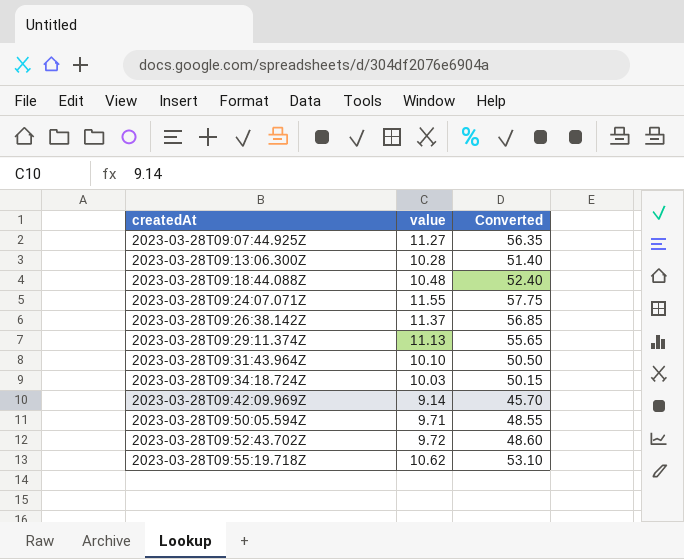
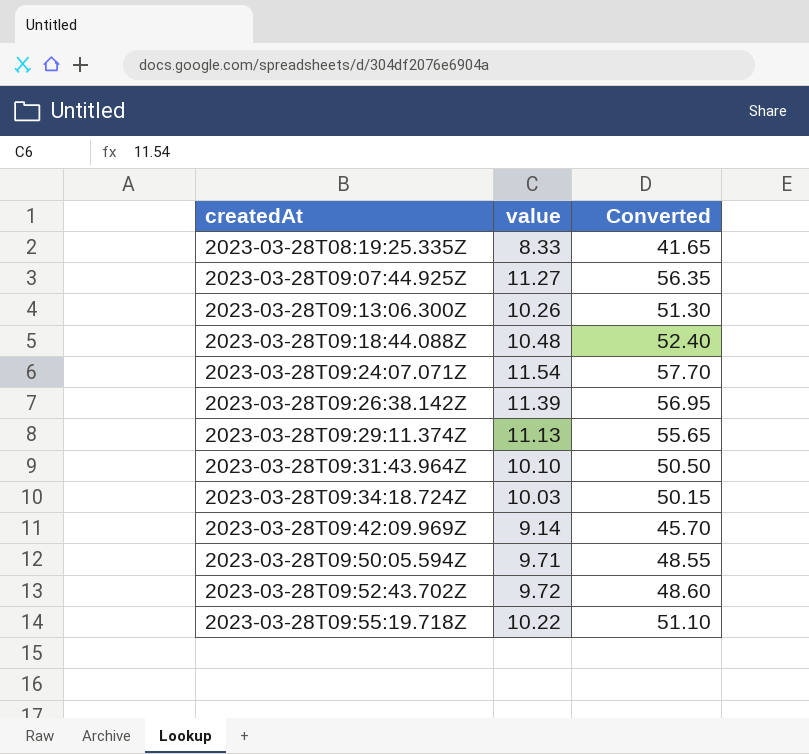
row 2023-03-28T08:19:25.335Z: none -> 8.33 | 41.65
2023-03-28T09:13:06.300Z | value: 10.28 -> 10.26
2023-03-28T09:13:06.300Z | Converted: 51.40 -> 51.30
2023-03-28T09:24:07.071Z | value: 11.55 -> 11.54
2023-03-28T09:24:07.071Z | Converted: 57.75 -> 57.70
2023-03-28T09:26:38.142Z | value: 11.37 -> 11.39
2023-03-28T09:26:38.142Z | Converted: 56.85 -> 56.95
2023-03-28T09:55:19.718Z | value: 10.62 -> 10.22
2023-03-28T09:55:19.718Z | Converted: 53.10 -> 51.10

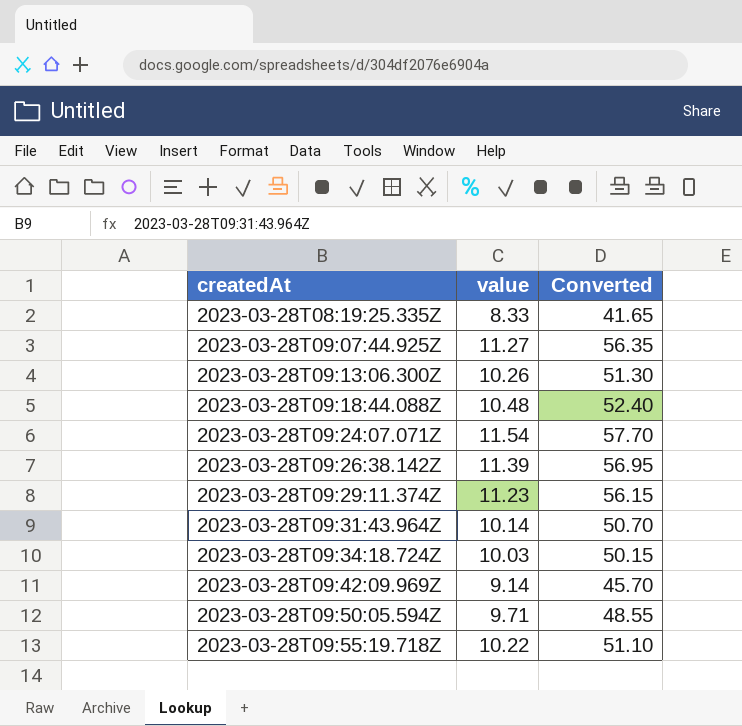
row 2023-03-28T09:52:43.702Z: 9.72 | 48.60 -> none
2023-03-28T09:29:11.374Z | value: 11.13 -> 11.23
2023-03-28T09:29:11.374Z | Converted: 55.65 -> 56.15
2023-03-28T09:31:43.964Z | value: 10.10 -> 10.14
2023-03-28T09:31:43.964Z | Converted: 50.50 -> 50.70

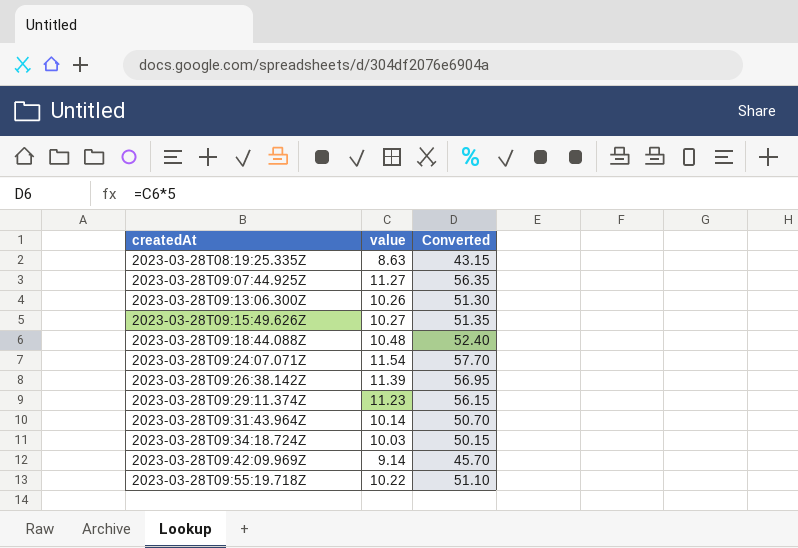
row 2023-03-28T09:50:05.594Z: 9.71 | 48.55 -> none
2023-03-28T08:19:25.335Z | value: 8.33 -> 8.63
2023-03-28T08:19:25.335Z | Converted: 41.65 -> 43.15
row 2023-03-28T09:15:49.626Z: none -> 10.27 | 51.35

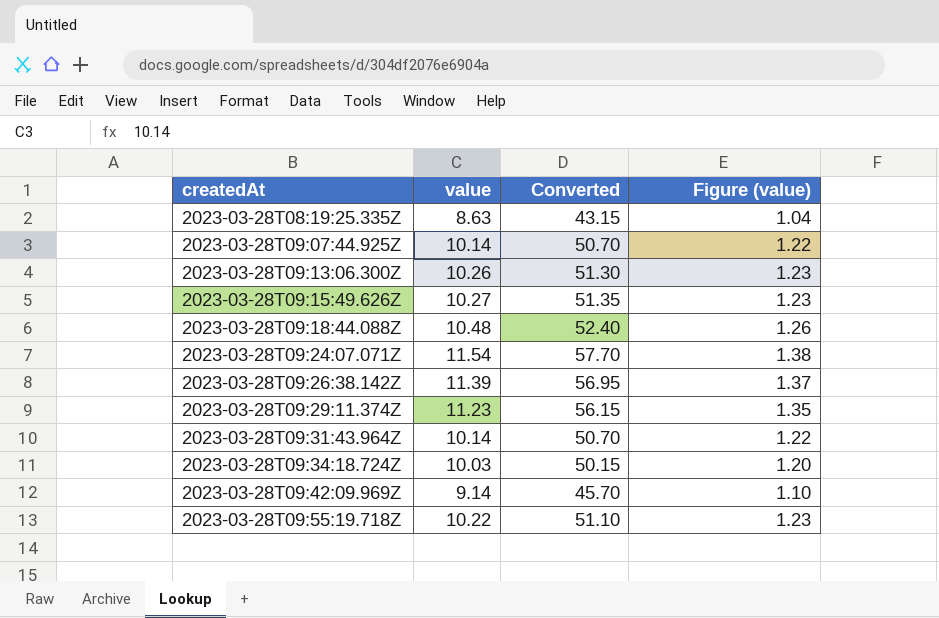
column Figure (value) | formula: none -> [value] * 0.12
2023-03-28T09:07:44.925Z | value: 11.27 -> 10.14
2023-03-28T09:07:44.925Z | Converted: 56.35 -> 50.70

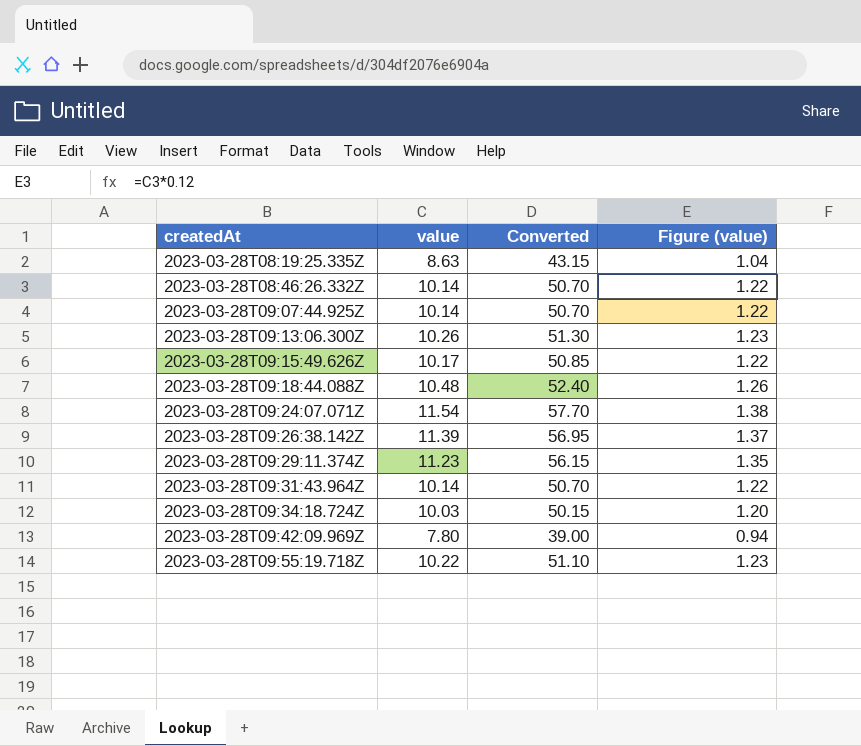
row 2023-03-28T08:46:26.332Z: none -> 10.14 | 50.70 | 1.22
2023-03-28T09:15:49.626Z | value: 10.27 -> 10.17
2023-03-28T09:15:49.626Z | Converted: 51.35 -> 50.85
2023-03-28T09:15:49.626Z | Figure (value): 1.23 -> 1.22
2023-03-28T09:42:09.969Z | value: 9.14 -> 7.80
2023-03-28T09:42:09.969Z | Converted: 45.70 -> 39.00
2023-03-28T09:42:09.969Z | Figure (value): 1.10 -> 0.94

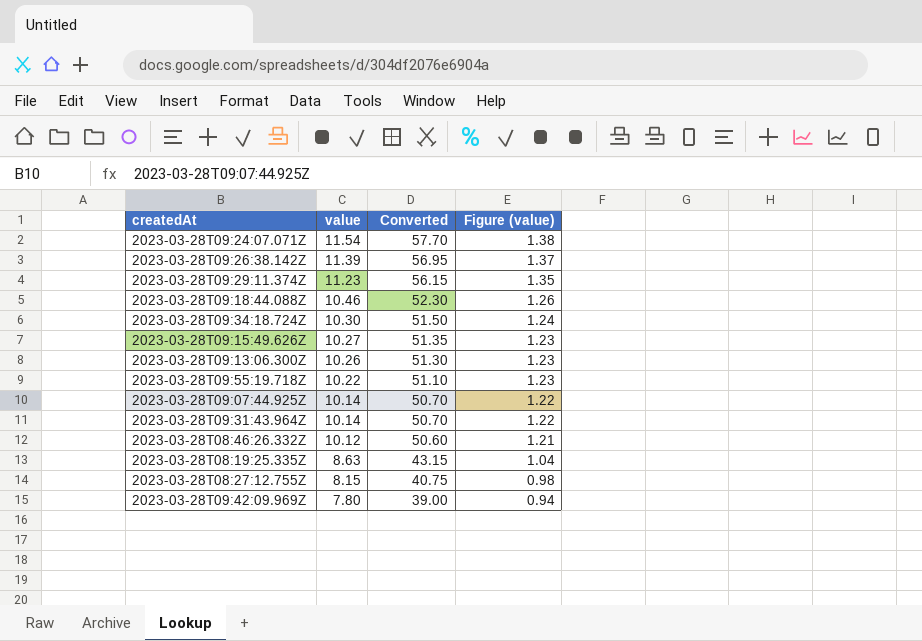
row order: createdAt ascending -> value descending
2023-03-28T09:18:44.088Z | value: 10.48 -> 10.46
2023-03-28T09:18:44.088Z | Converted: 52.40 -> 52.30
2023-03-28T09:34:18.724Z | value: 10.03 -> 10.30
2023-03-28T09:34:18.724Z | Converted: 50.15 -> 51.50
2023-03-28T09:34:18.724Z | Figure (value): 1.20 -> 1.24
2023-03-28T09:15:49.626Z | value: 10.17 -> 10.27
2023-03-28T09:15:49.626Z | Converted: 50.85 -> 51.35
2023-03-28T09:15:49.626Z | Figure (value): 1.22 -> 1.23
2023-03-28T08:46:26.332Z | value: 10.14 -> 10.12
2023-03-28T08:46:26.332Z | Converted: 50.70 -> 50.60
2023-03-28T08:46:26.332Z | Figure (value): 1.22 -> 1.21
row 2023-03-28T08:27:12.755Z: none -> 8.15 | 40.75 | 0.98

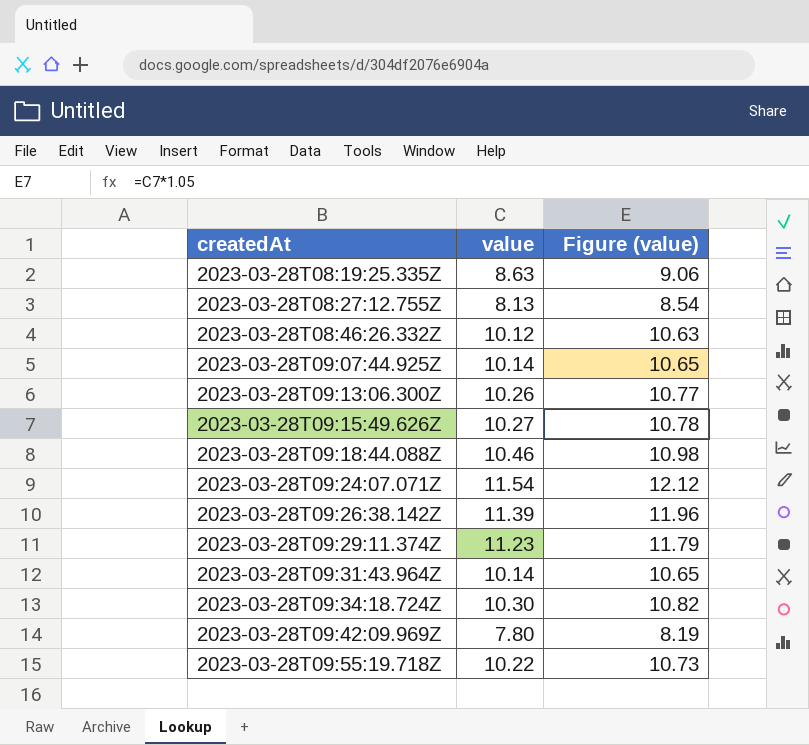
row order: value descending -> createdAt ascending
column Converted | formula: [value] * 5 -> none
column Figure (value) | formula: [value] * 0.12 -> [value] * 1.05
2023-03-28T08:27:12.755Z | value: 8.15 -> 8.13

